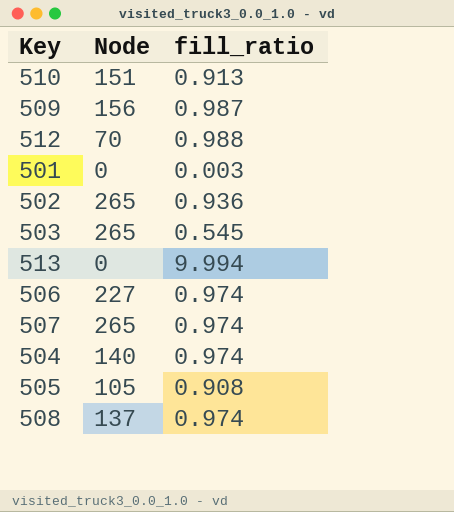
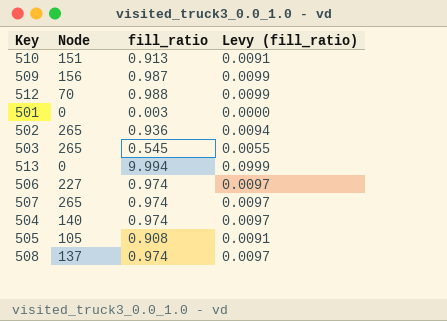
column Levy (fill_ratio) | formula: none -> [fill_ratio] * 0.01

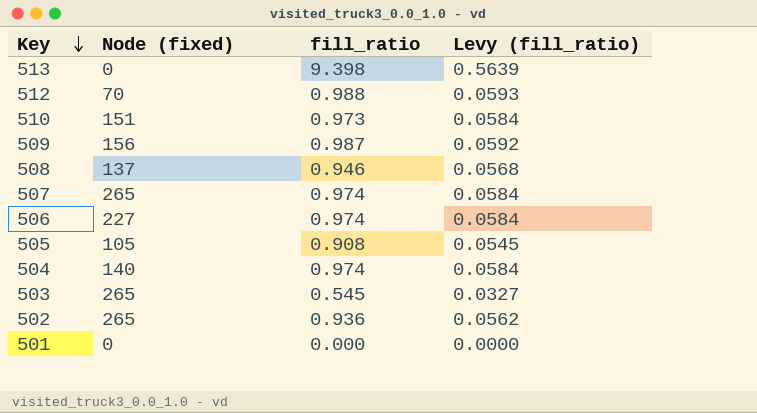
row order: none -> Key descending
column name: Node -> Node (fixed)
column Levy (fill_ratio) | formula: [fill_ratio] * 0.01 -> [fill_ratio] * 0.06
513 | fill_ratio: 9.994 -> 9.398
510 | fill_ratio: 0.913 -> 0.973
508 | fill_ratio: 0.974 -> 0.946
501 | fill_ratio: 0.003 -> 0.000

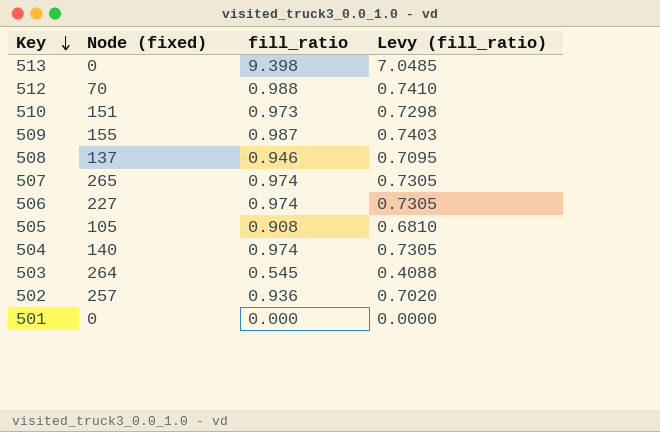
column Levy (fill_ratio) | formula: [fill_ratio] * 0.06 -> [fill_ratio] * 0.75
509 | Node (fixed): 156 -> 155
503 | Node (fixed): 265 -> 264
502 | Node (fixed): 265 -> 257

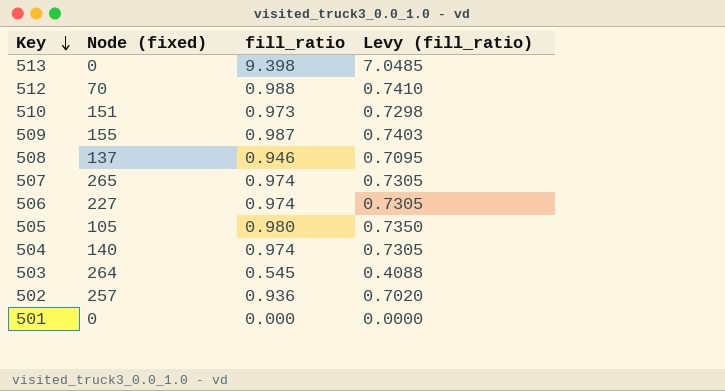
505 | fill_ratio: 0.908 -> 0.980
505 | Levy (fill_ratio): 0.6810 -> 0.7350

